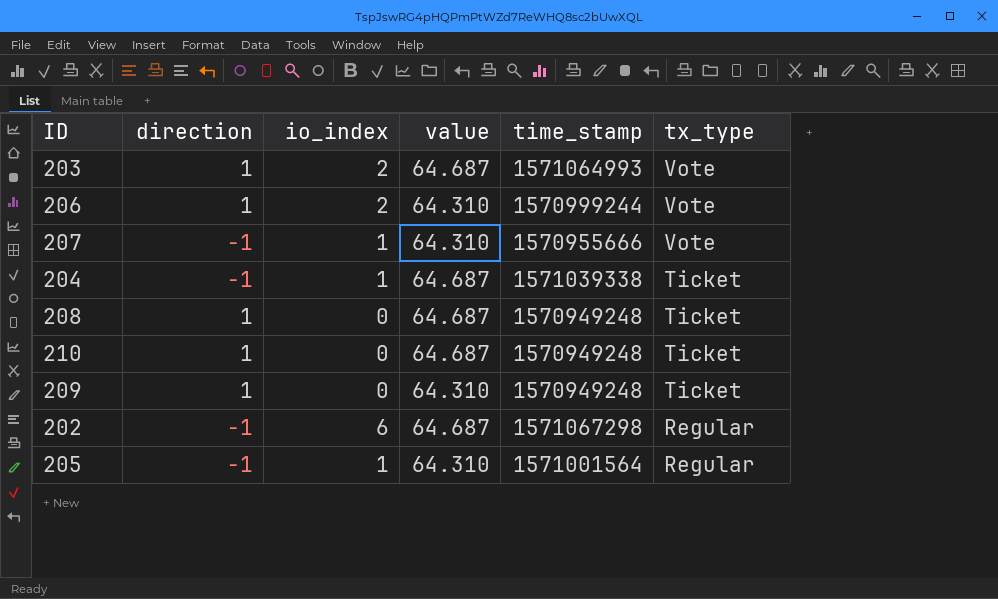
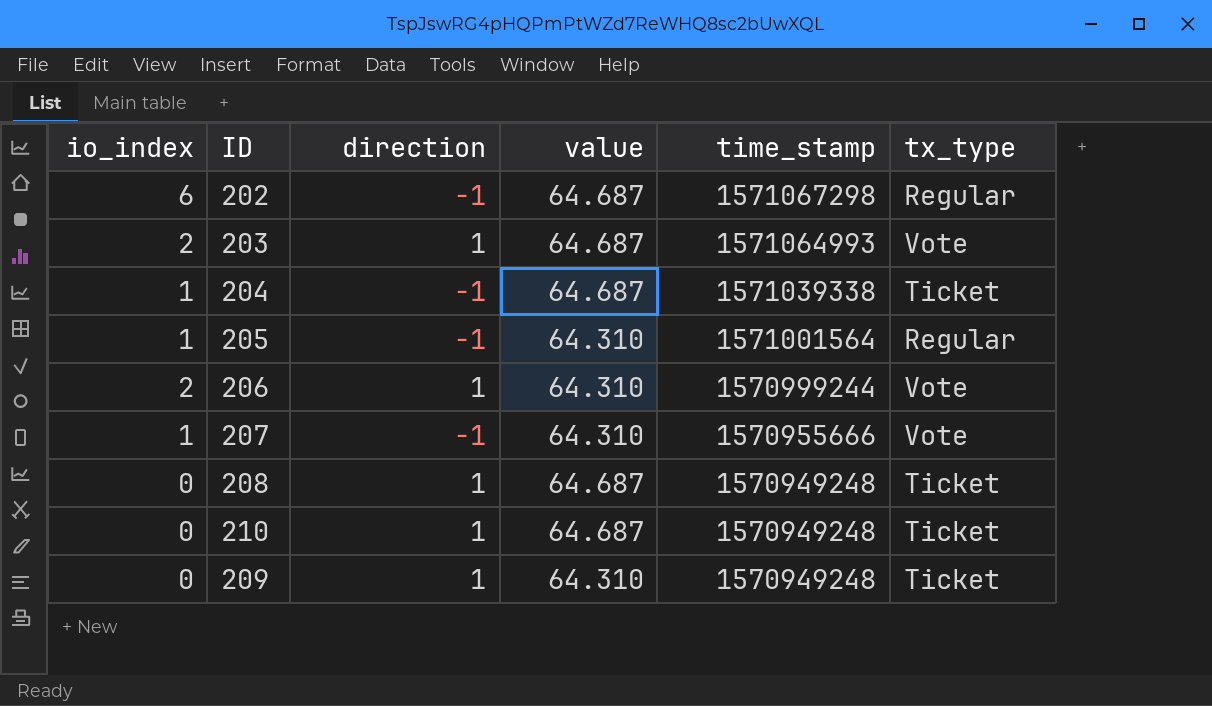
row order: tx_type descending -> time_stamp descending
column io_index | position: 3 -> 1

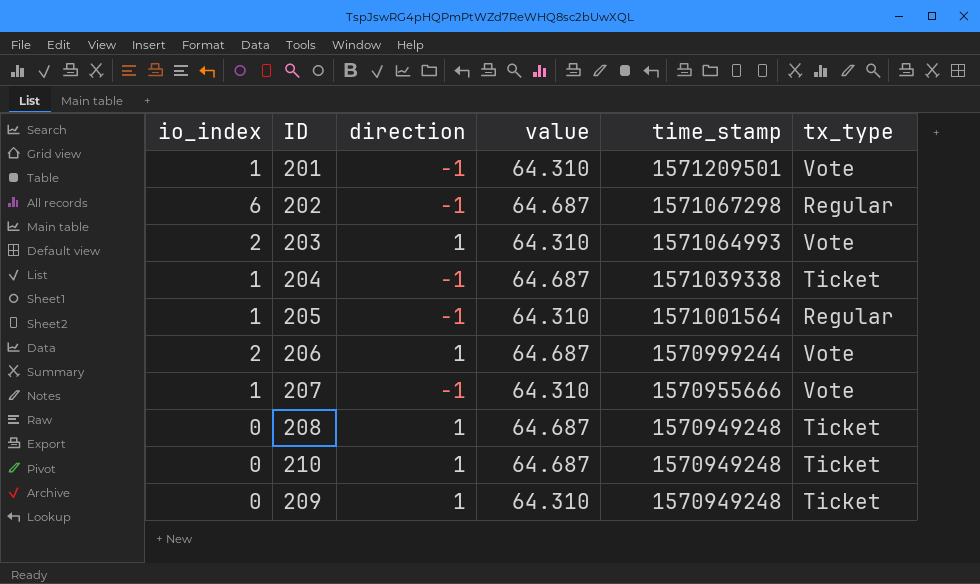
row 201: none -> 1 | -1 | 64.310 | 1571209501 | Vote
203 | value: 64.687 -> 64.310
206 | value: 64.310 -> 64.687

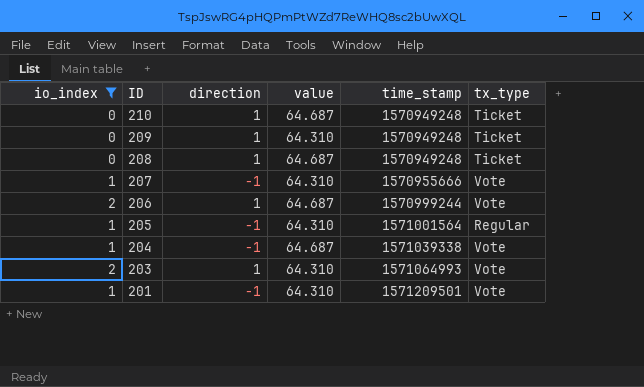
filter: none -> io_index != 6
row order: time_stamp descending -> ID descending
204 | tx_type: Ticket -> Vote

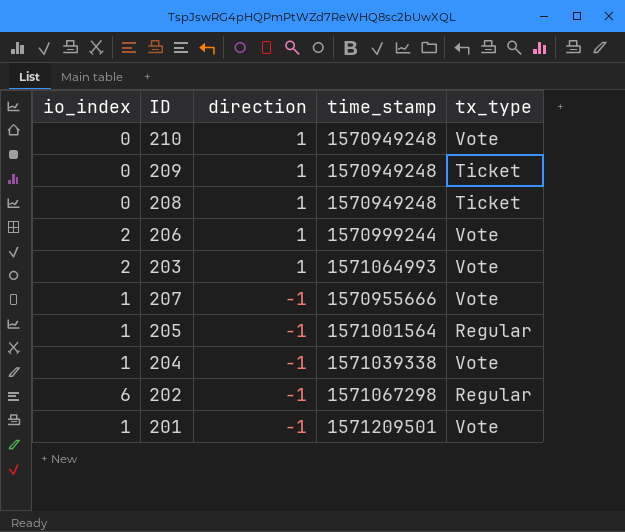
filter: io_index != 6 -> none
row order: ID descending -> direction descending
column value | position: 4 -> none
210 | tx_type: Ticket -> Vote

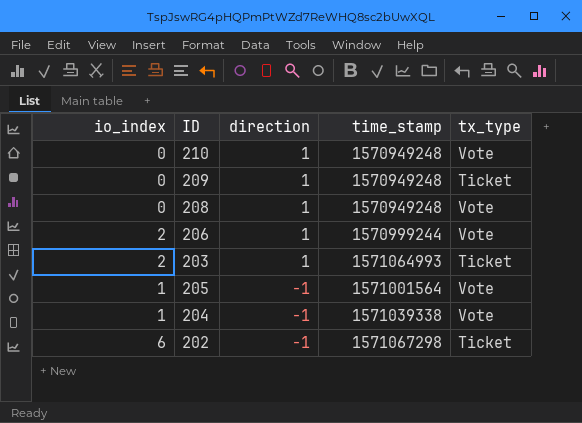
row 207: 1 | -1 | 1570955666 | Vote -> none
row 201: 1 | -1 | 1571209501 | Vote -> none
208 | tx_type: Ticket -> Vote
203 | tx_type: Vote -> Ticket
205 | tx_type: Regular -> Vote
202 | tx_type: Regular -> Ticket

